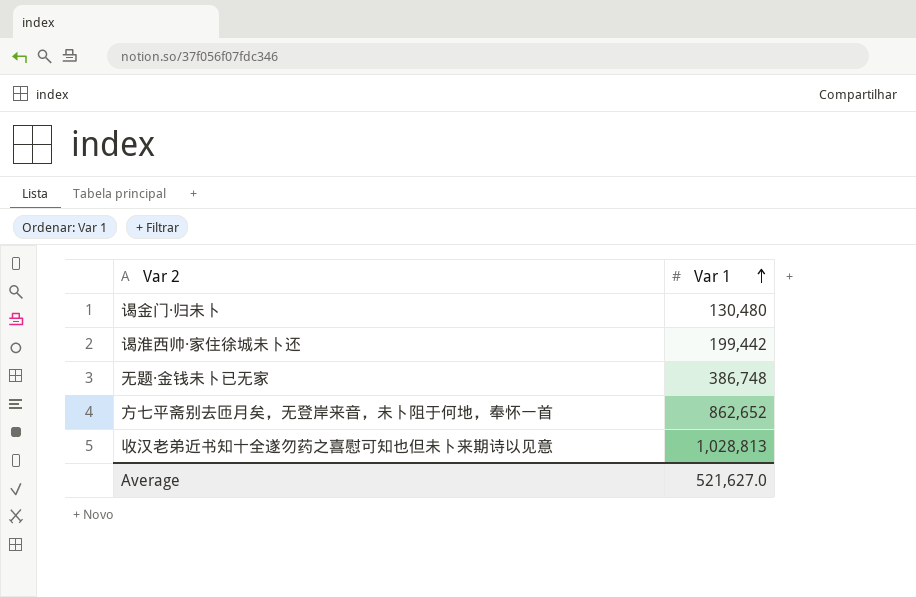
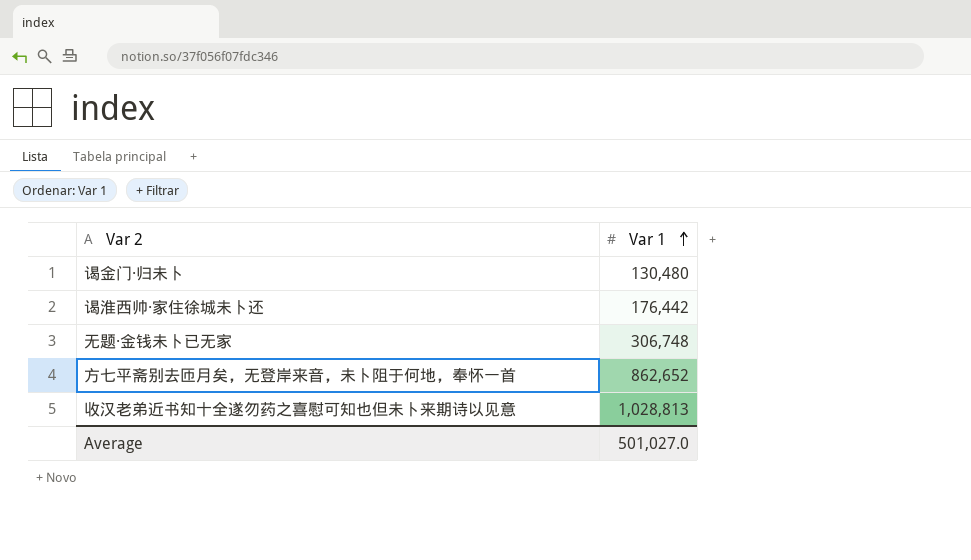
谒淮西帅·家住徐城未卜还 | Var 1: 199,442 -> 176,442
无题·金钱未卜已无家 | Var 1: 386,748 -> 306,748
Average | Var 1: 521,627.0 -> 501,027.0

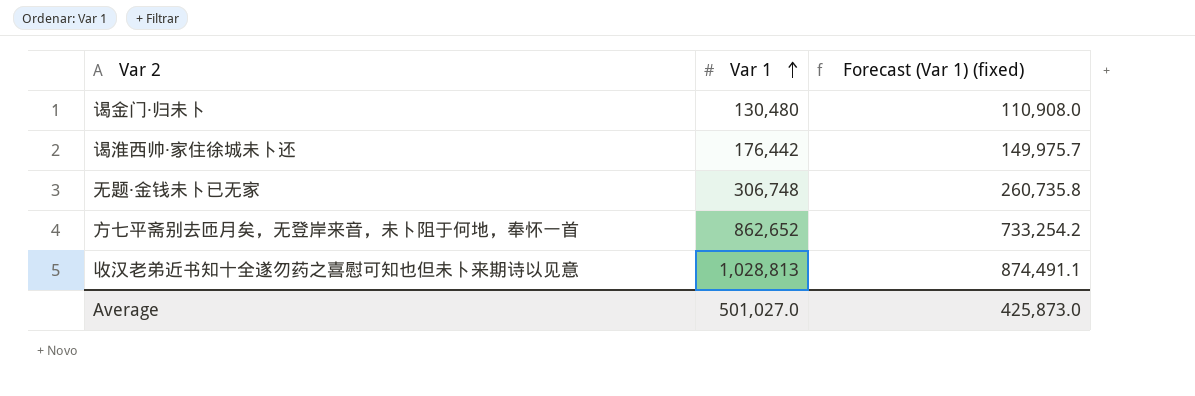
column Forecast (Var 1) (fixed) | formula: none -> [Var 1] * 0.85

